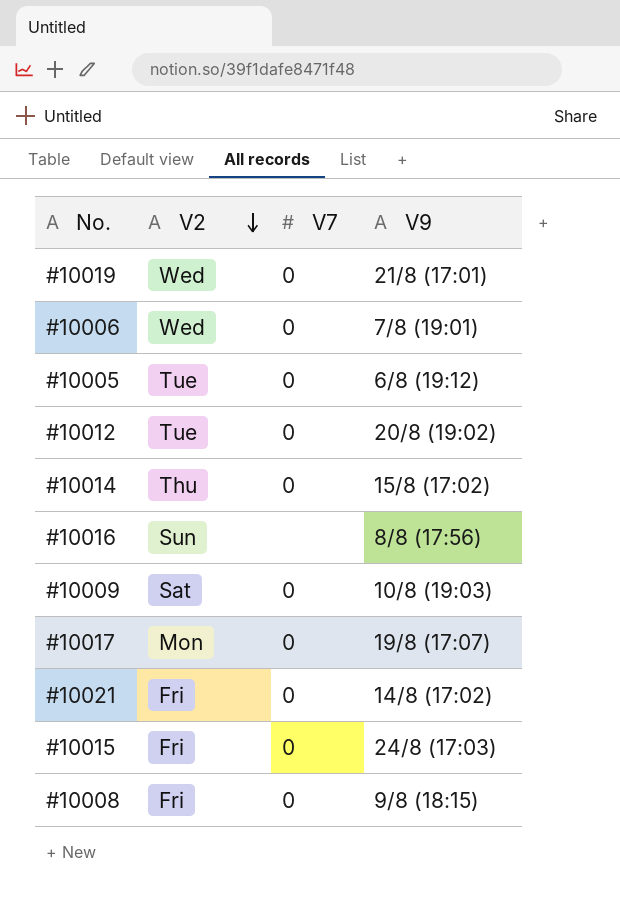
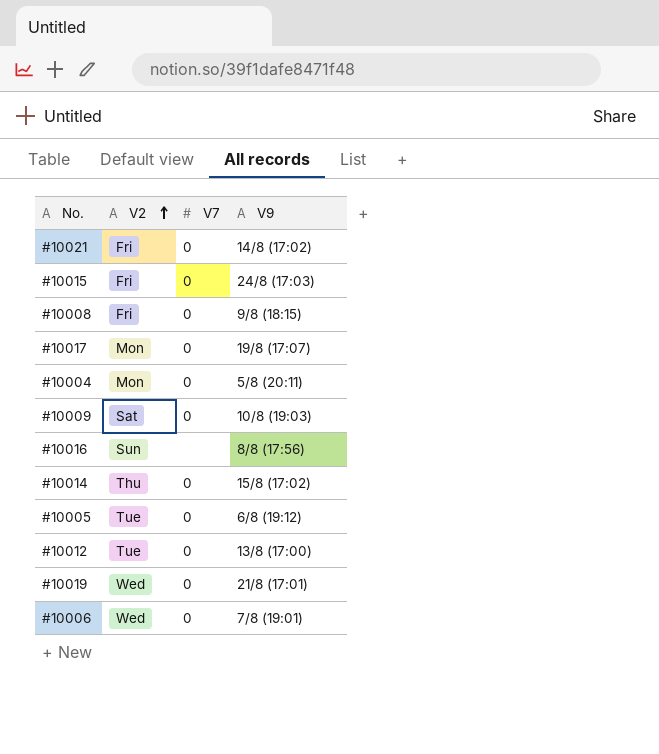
row order: V2 descending -> V2 ascending
row #10004: none -> Mon | 0 | 5/8 (20:11)
#10012 | V9: 20/8 (19:02) -> 13/8 (17:00)

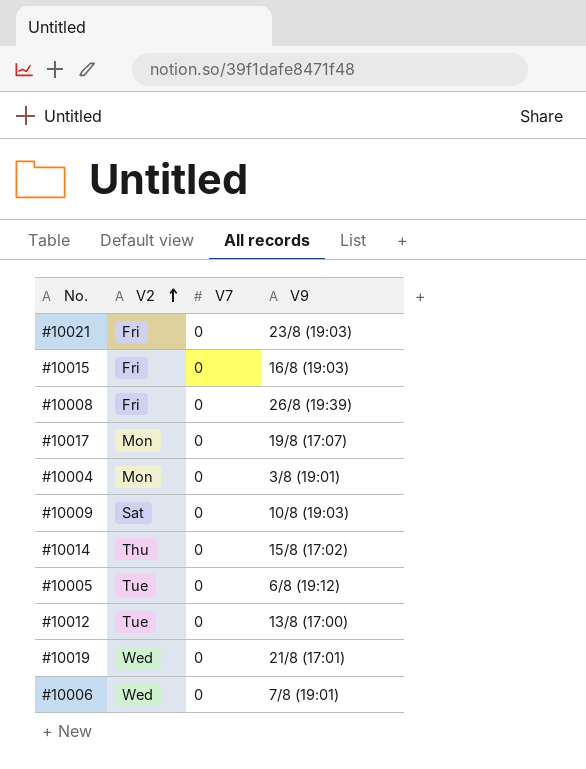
row #10016: Sun | none | 8/8 (17:56) -> none
#10021 | V9: 14/8 (17:02) -> 23/8 (19:03)
#10015 | V9: 24/8 (17:03) -> 16/8 (19:03)
#10008 | V9: 9/8 (18:15) -> 26/8 (19:39)
#10004 | V9: 5/8 (20:11) -> 3/8 (19:01)

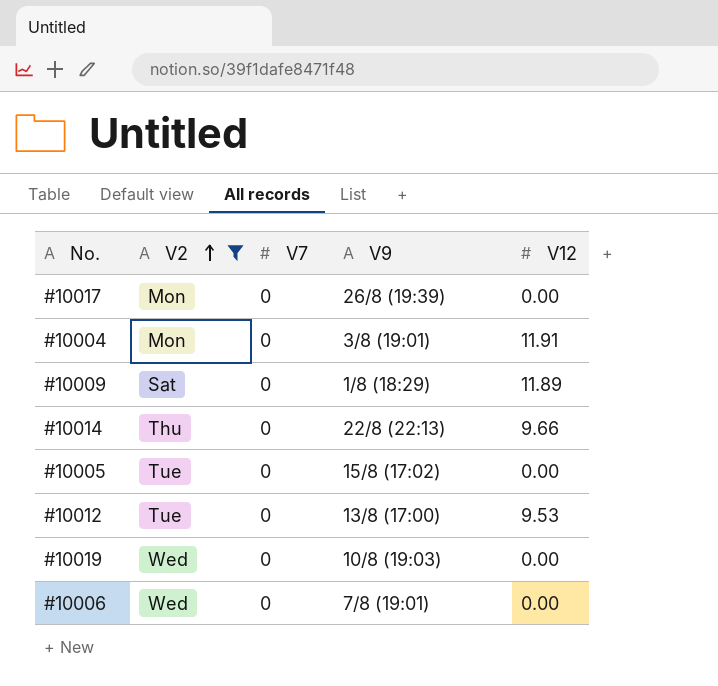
filter: none -> V2 != Fri
column V12 | position: none -> 5
#10017 | V9: 19/8 (17:07) -> 26/8 (19:39)
#10009 | V9: 10/8 (19:03) -> 1/8 (18:29)
#10014 | V9: 15/8 (17:02) -> 22/8 (22:13)
#10005 | V9: 6/8 (19:12) -> 15/8 (17:02)
#10019 | V9: 21/8 (17:01) -> 10/8 (19:03)

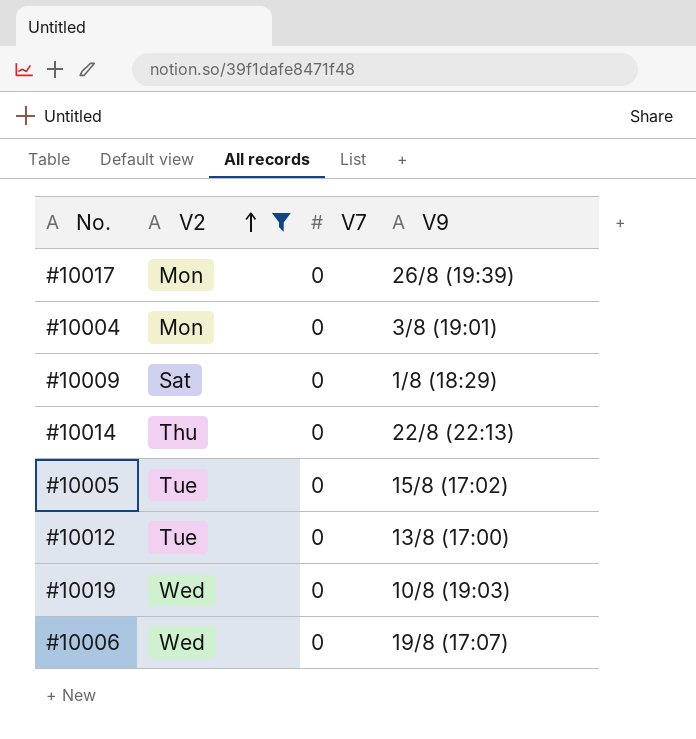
column V12 | position: 5 -> none
#10006 | V9: 7/8 (19:01) -> 19/8 (17:07)

